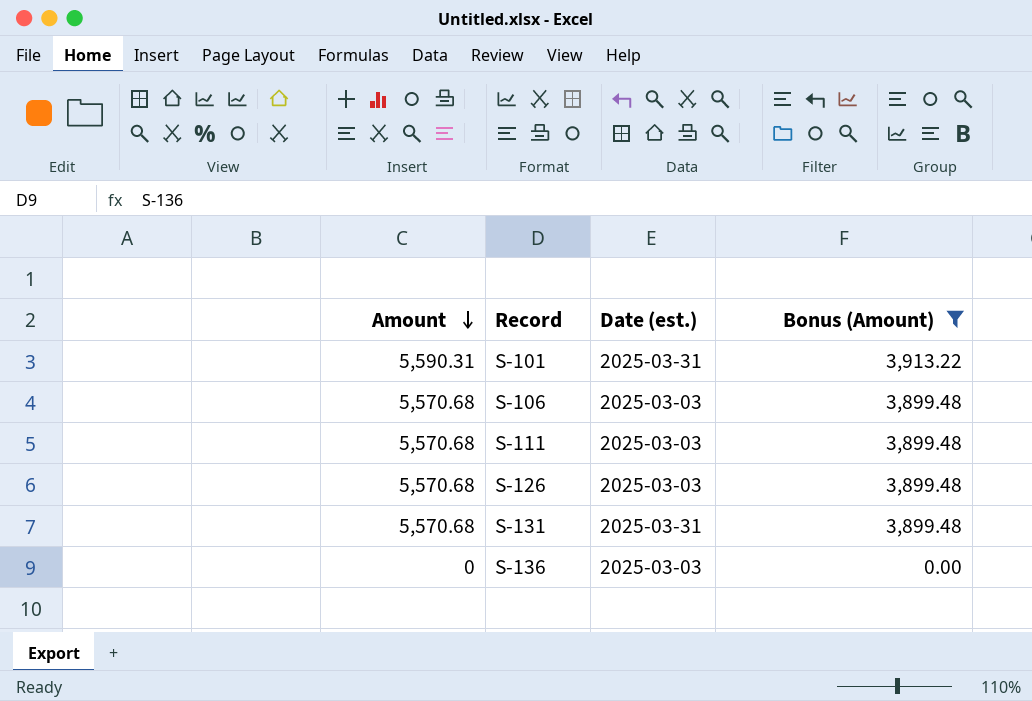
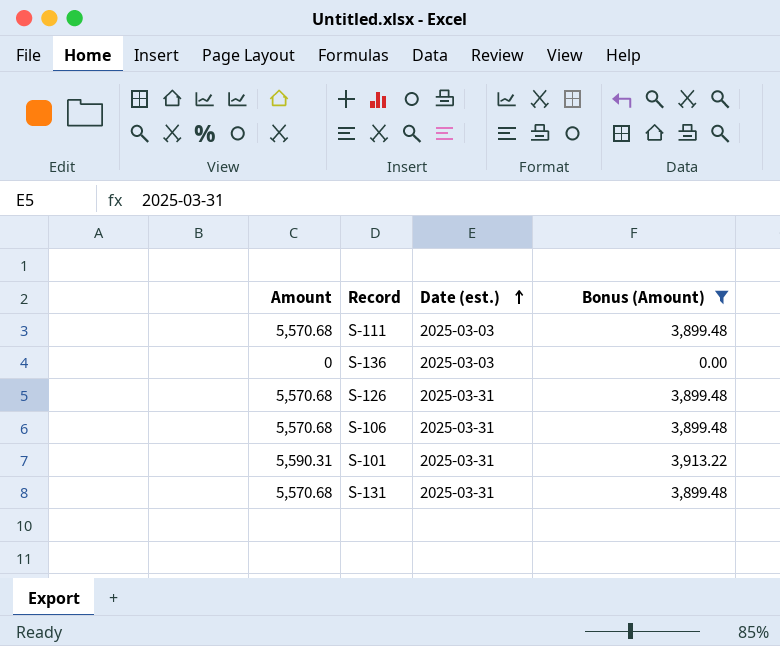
row order: Amount descending -> Date (est.) ascending
S-126 | Date (est.): 2025-03-03 -> 2025-03-31
S-106 | Date (est.): 2025-03-03 -> 2025-03-31

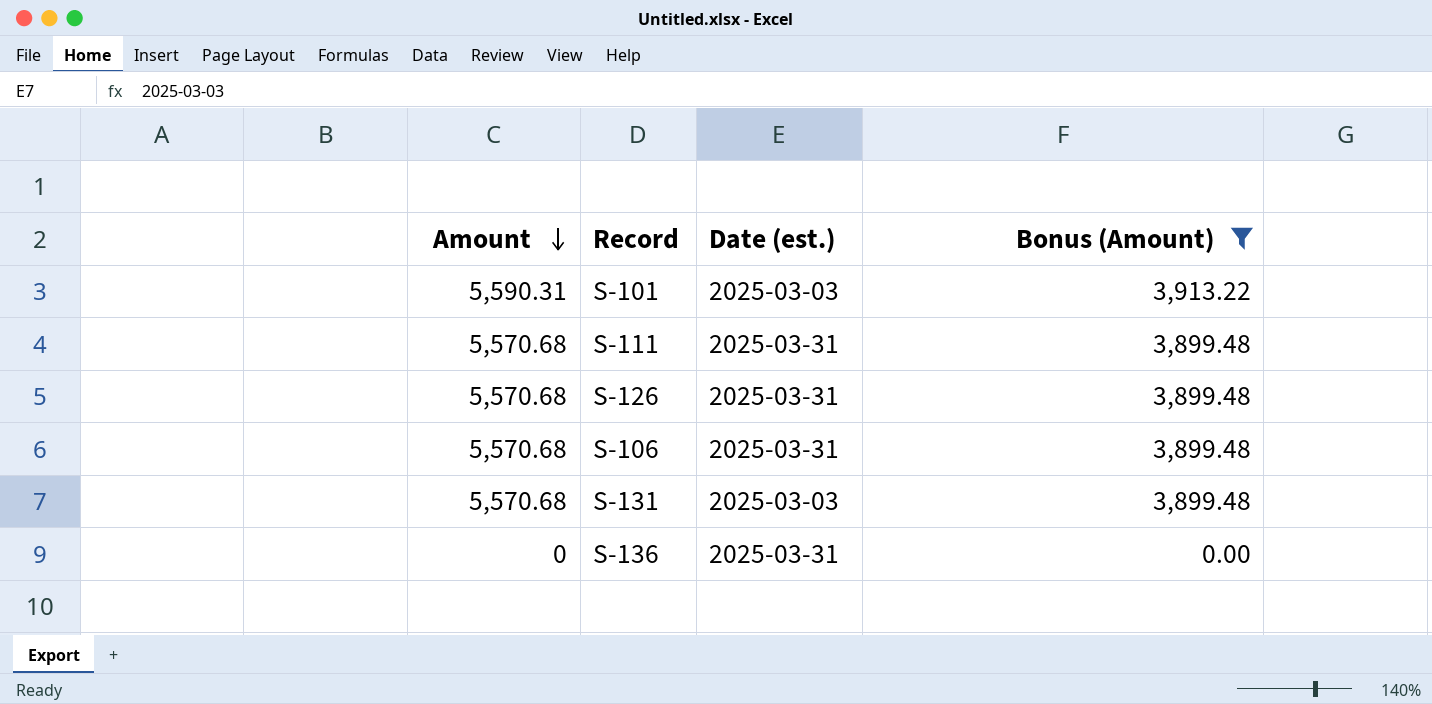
row order: Date (est.) ascending -> Amount descending
S-101 | Date (est.): 2025-03-31 -> 2025-03-03
S-111 | Date (est.): 2025-03-03 -> 2025-03-31
S-131 | Date (est.): 2025-03-31 -> 2025-03-03
S-136 | Date (est.): 2025-03-03 -> 2025-03-31

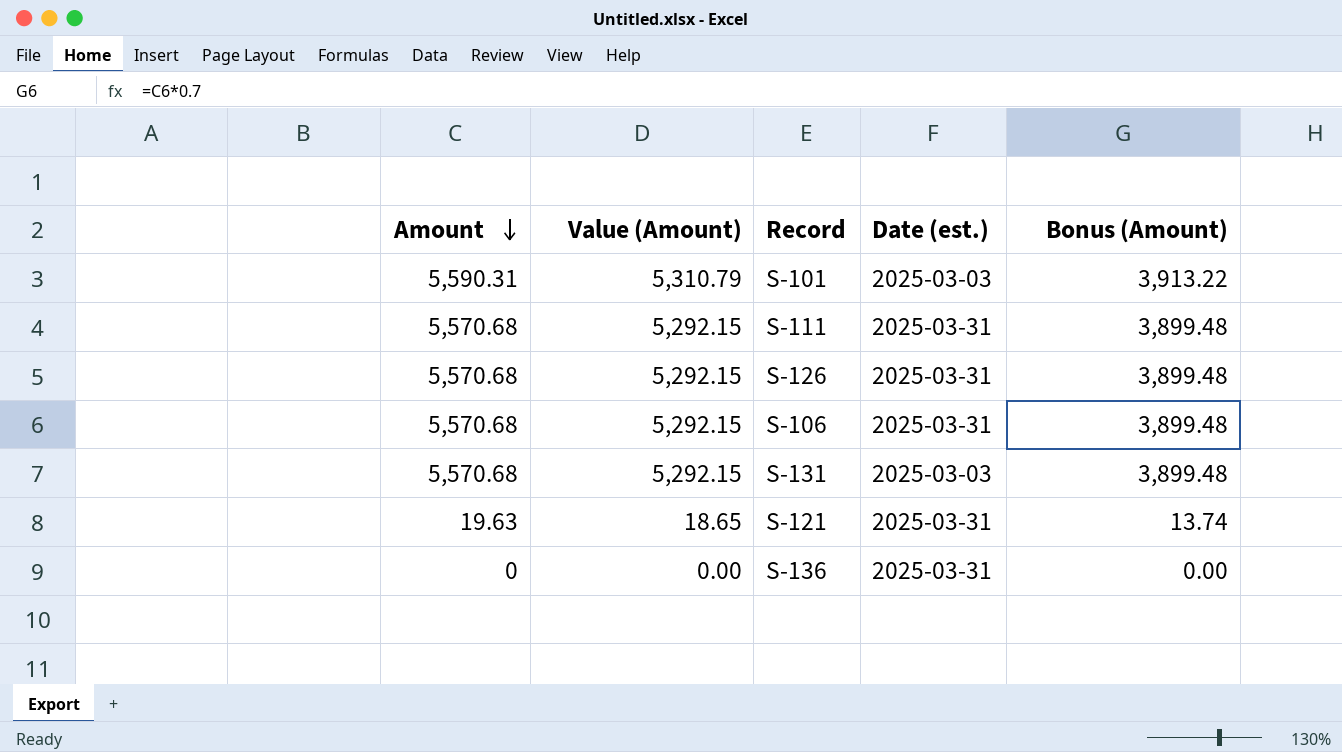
filter: Bonus (Amount) != 13.74 -> none
column Value (Amount) | formula: none -> [Amount] * 0.95

